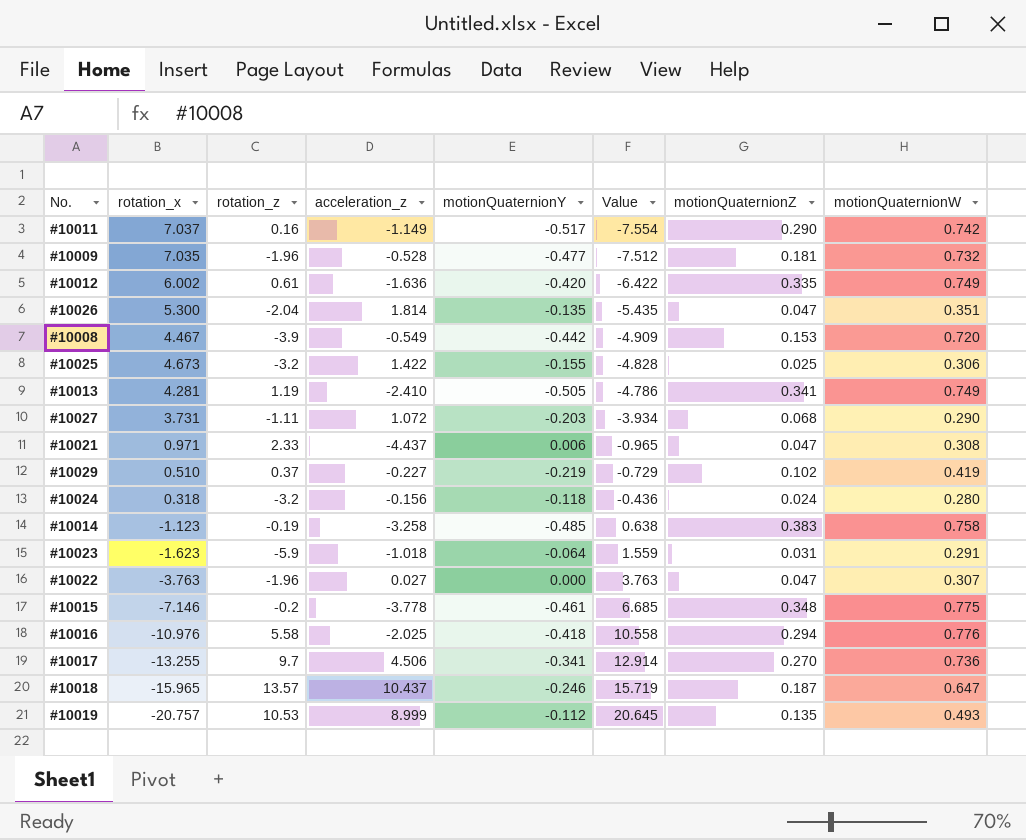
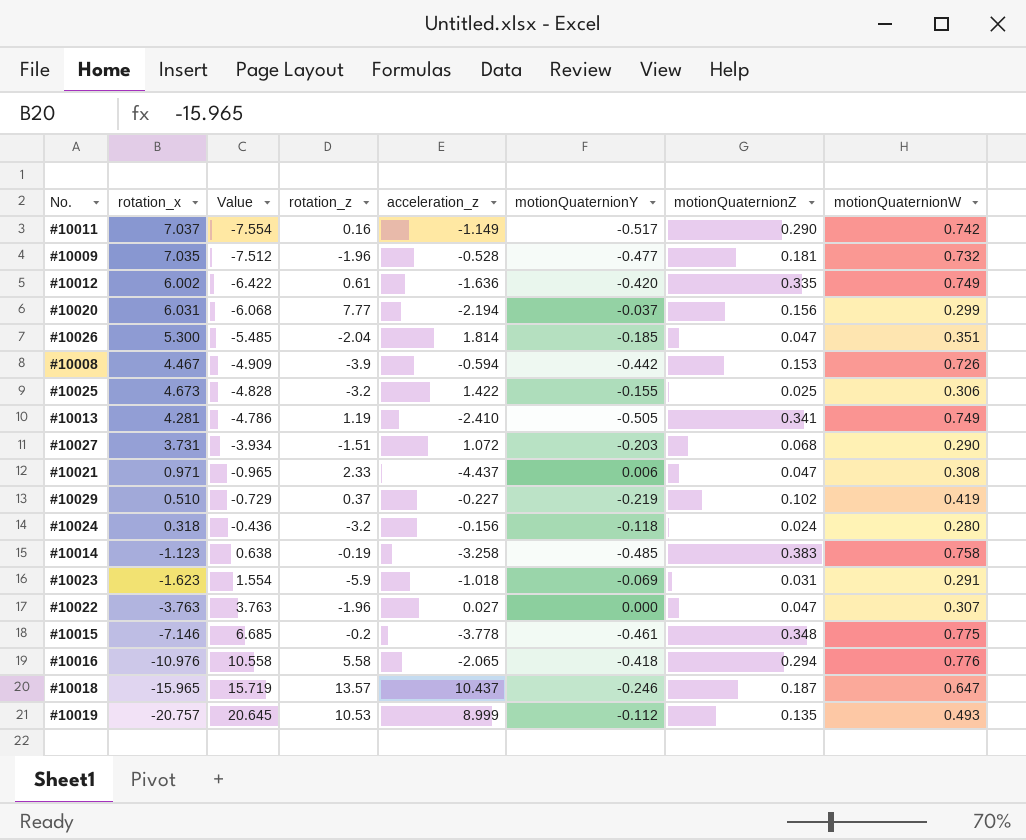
column Value | position: 6 -> 3
row #10017: -13.255 | 9.7 | 4.506 | -0.341 | 12.914 | 0.270 | 0.736 -> none
row #10020: none -> 6.031 | -6.068 | 7.77 | -2.194 | -0.037 | 0.156 | 0.299
#10026 | Value: -5.435 -> -5.485
#10026 | motionQuaternionY: -0.135 -> -0.185
#10008 | acceleration_z: -0.549 -> -0.594
#10008 | motionQuaternionW: 0.720 -> 0.726
#10027 | rotation_z: -1.11 -> -1.51
#10023 | Value: 1.559 -> 1.554
#10023 | motionQuaternionY: -0.064 -> -0.069
#10016 | acceleration_z: -2.025 -> -2.065

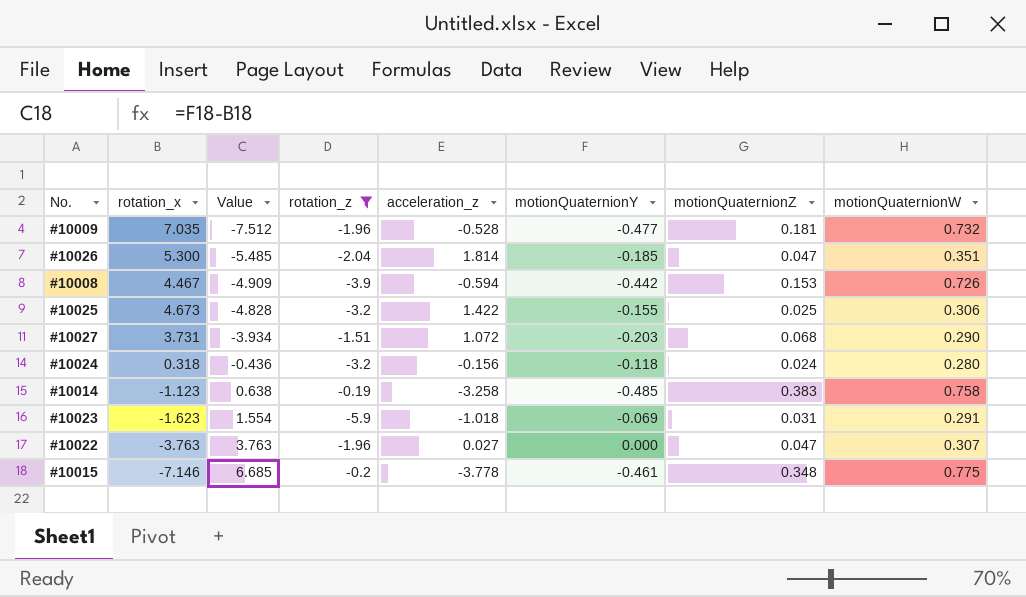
filter: none -> rotation_z <= -0.19

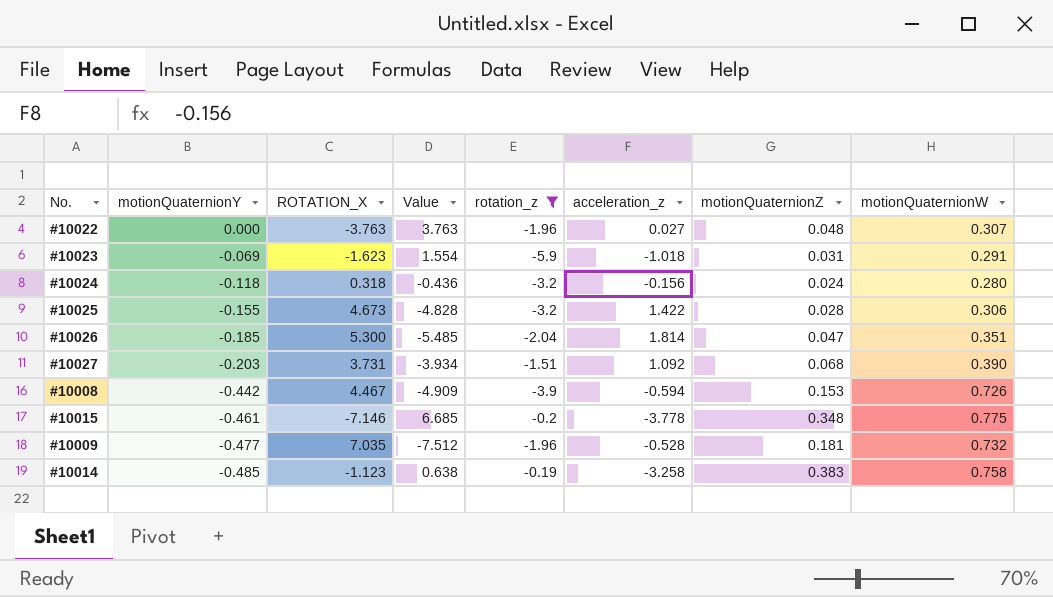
row order: Value ascending -> motionQuaternionY descending
column motionQuaternionY | position: 6 -> 2
column name: rotation_x -> ROTATION_X
#10022 | motionQuaternionZ: 0.047 -> 0.048
#10025 | motionQuaternionZ: 0.025 -> 0.028
#10027 | acceleration_z: 1.072 -> 1.092
#10027 | motionQuaternionW: 0.290 -> 0.390

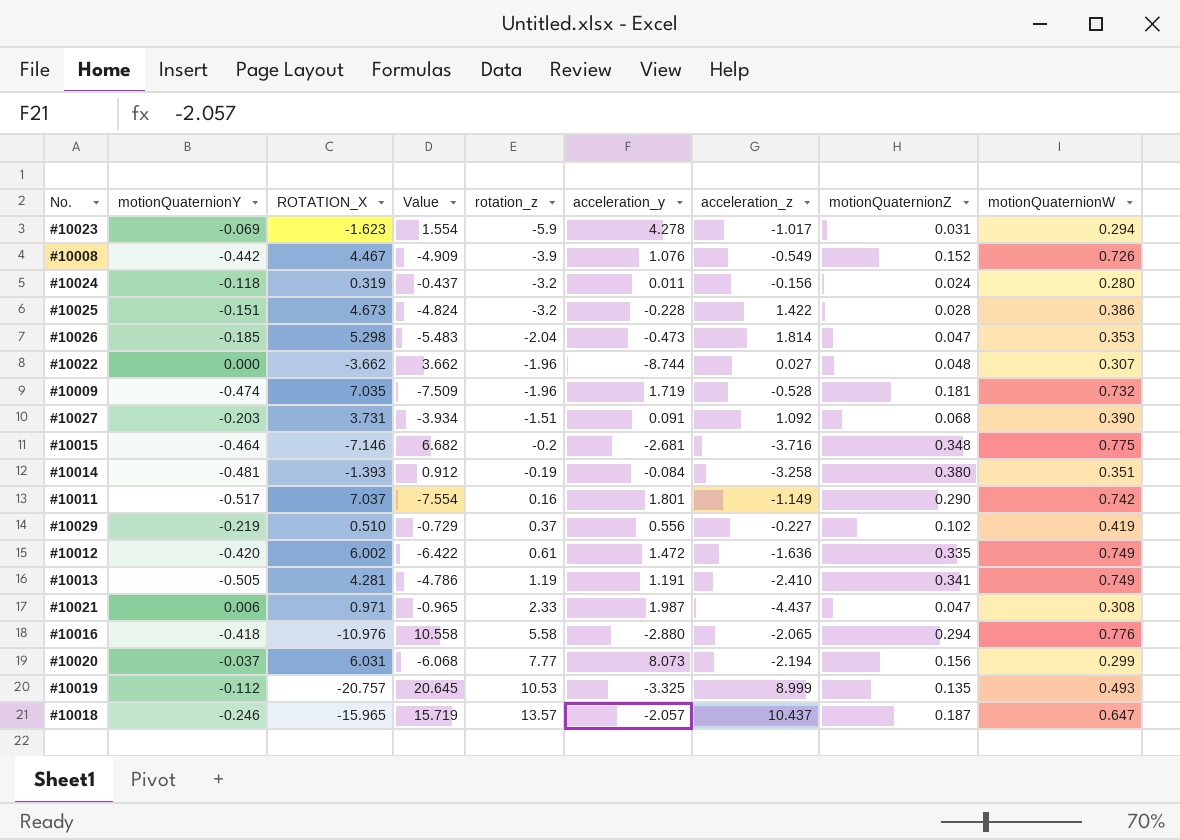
filter: rotation_z <= -0.19 -> none
row order: motionQuaternionY descending -> rotation_z ascending
column acceleration_y | position: none -> 6
#10023 | acceleration_z: -1.018 -> -1.017
#10023 | motionQuaternionW: 0.291 -> 0.294
#10008 | acceleration_z: -0.594 -> -0.549
#10008 | motionQuaternionZ: 0.153 -> 0.152
#10024 | ROTATION_X: 0.318 -> 0.319
#10024 | Value: -0.436 -> -0.437
#10025 | motionQuaternionY: -0.155 -> -0.151
#10025 | Value: -4.828 -> -4.824
#10025 | motionQuaternionW: 0.306 -> 0.386
#10026 | ROTATION_X: 5.300 -> 5.298
#10026 | Value: -5.485 -> -5.483
#10026 | motionQuaternionW: 0.351 -> 0.353
#10022 | ROTATION_X: -3.763 -> -3.662
#10022 | Value: 3.763 -> 3.662
#10009 | motionQuaternionY: -0.477 -> -0.474
#10009 | Value: -7.512 -> -7.509
#10015 | motionQuaternionY: -0.461 -> -0.464
#10015 | Value: 6.685 -> 6.682
#10015 | acceleration_z: -3.778 -> -3.716
#10014 | motionQuaternionY: -0.485 -> -0.481
#10014 | ROTATION_X: -1.123 -> -1.393
#10014 | Value: 0.638 -> 0.912
#10014 | motionQuaternionZ: 0.383 -> 0.380
#10014 | motionQuaternionW: 0.758 -> 0.351

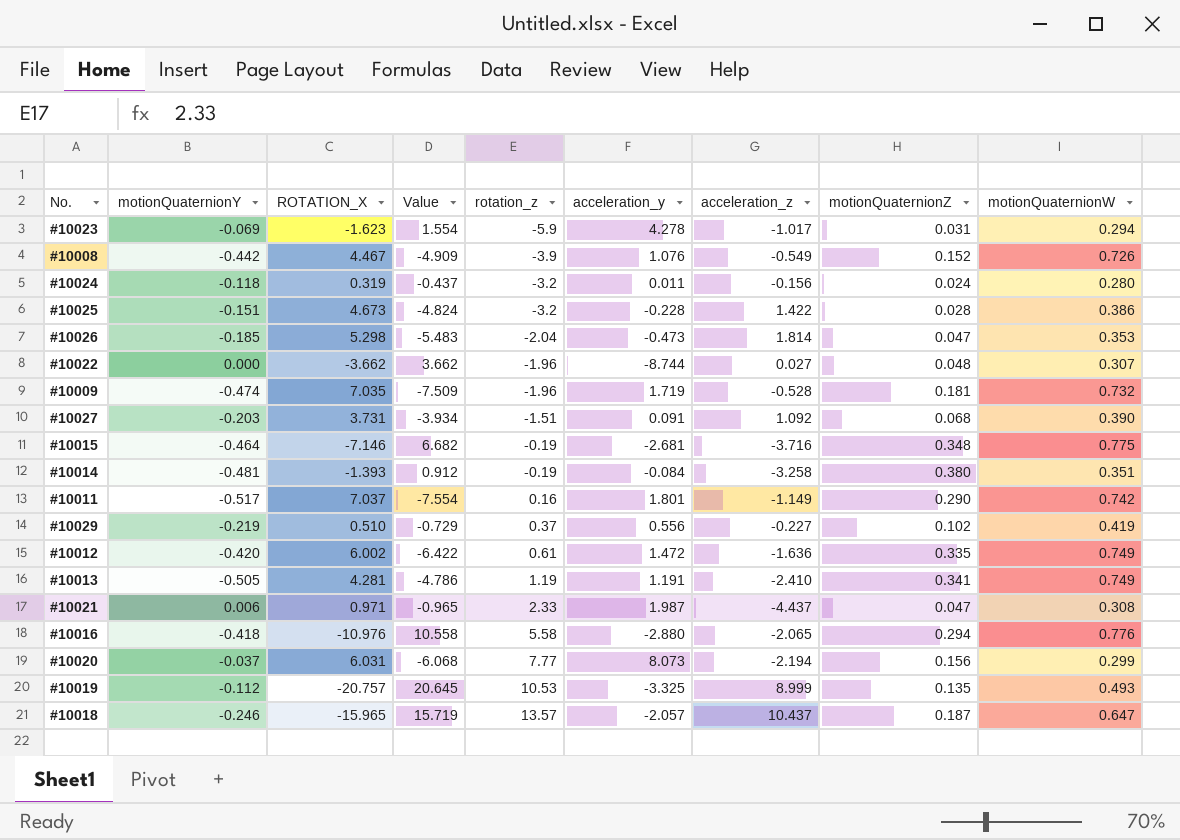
#10015 | rotation_z: -0.2 -> -0.19

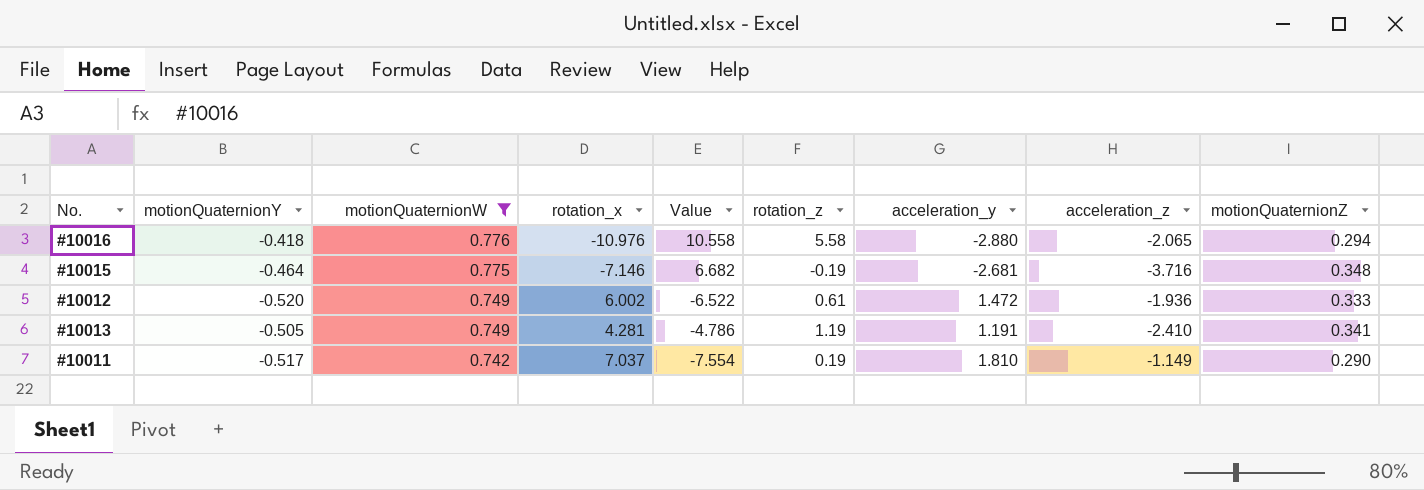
filter: none -> motionQuaternionW >= 0.742
row order: rotation_z ascending -> motionQuaternionW descending
column motionQuaternionW | position: 9 -> 3
column name: ROTATION_X -> rotation_x
#10012 | motionQuaternionY: -0.420 -> -0.520
#10012 | Value: -6.422 -> -6.522
#10012 | acceleration_z: -1.636 -> -1.936
#10012 | motionQuaternionZ: 0.335 -> 0.333
#10011 | rotation_z: 0.16 -> 0.19
#10011 | acceleration_y: 1.801 -> 1.810

